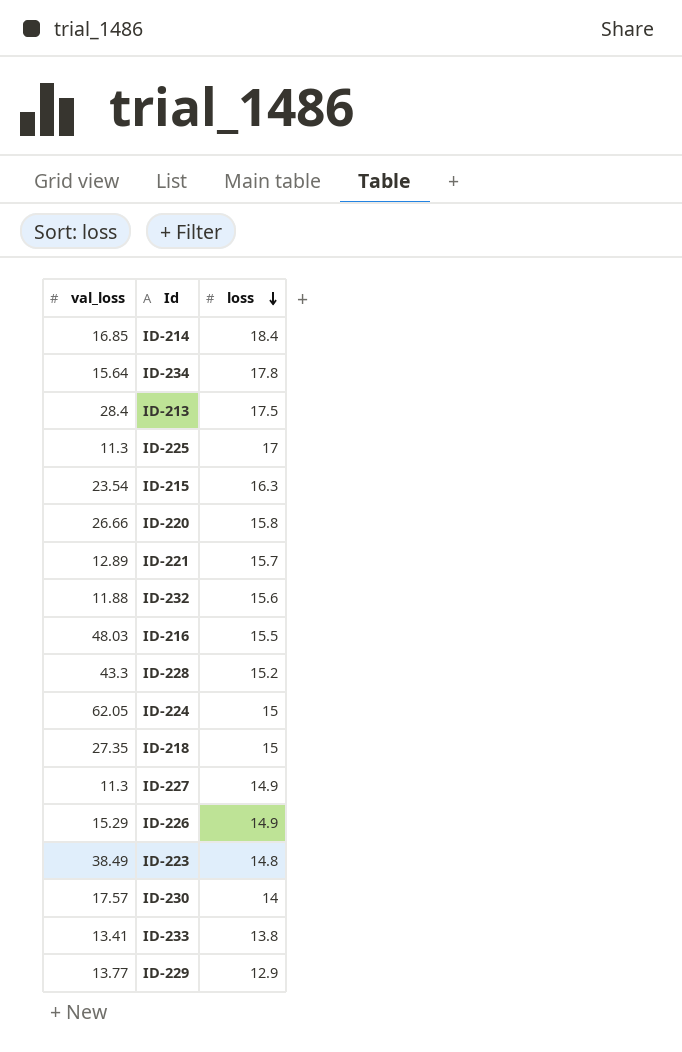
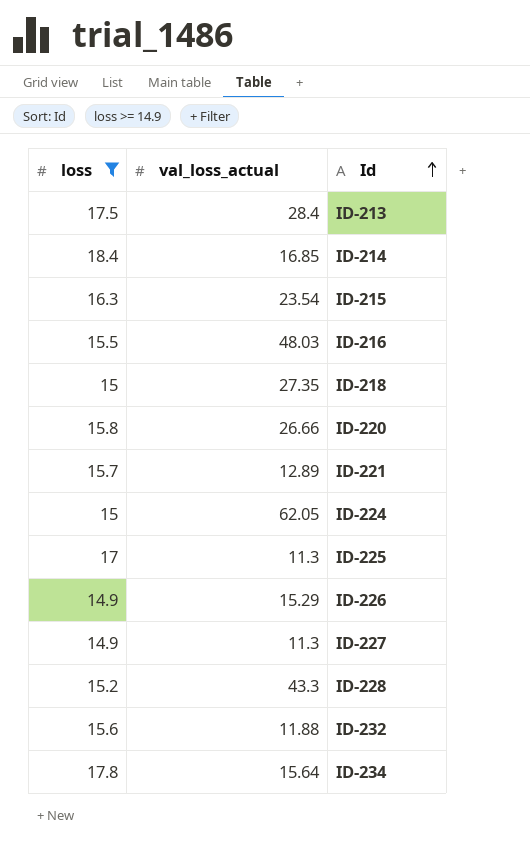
filter: none -> loss >= 14.9
row order: loss descending -> Id ascending
column loss | position: 3 -> 1
column name: val_loss -> val_loss_actual

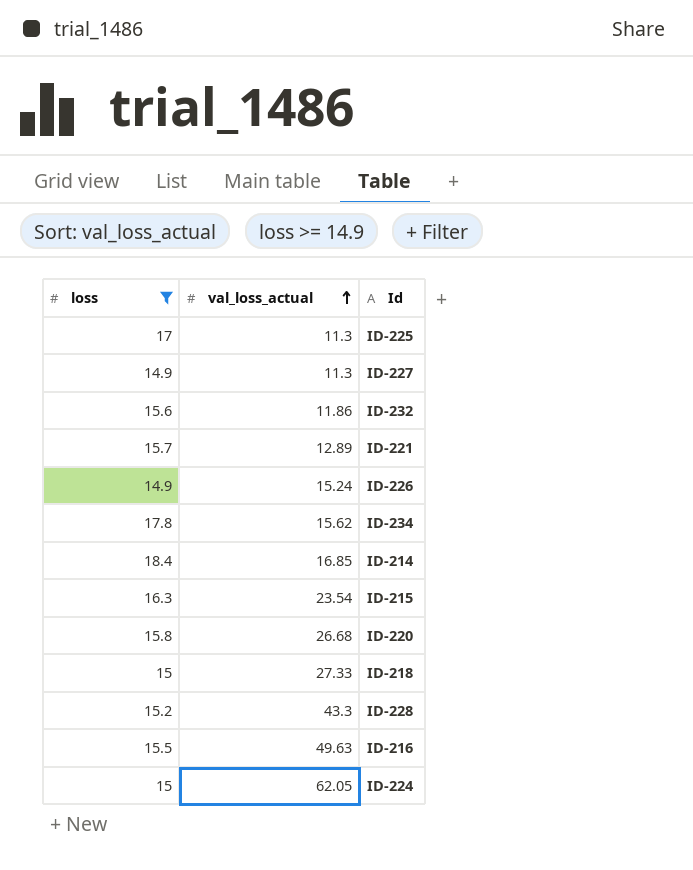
row order: Id ascending -> val_loss_actual ascending
row ID-213: 17.5 | 28.4 -> none
ID-232 | val_loss_actual: 11.88 -> 11.86
ID-226 | val_loss_actual: 15.29 -> 15.24
ID-234 | val_loss_actual: 15.64 -> 15.62
ID-220 | val_loss_actual: 26.66 -> 26.68
ID-218 | val_loss_actual: 27.35 -> 27.33
ID-216 | val_loss_actual: 48.03 -> 49.63

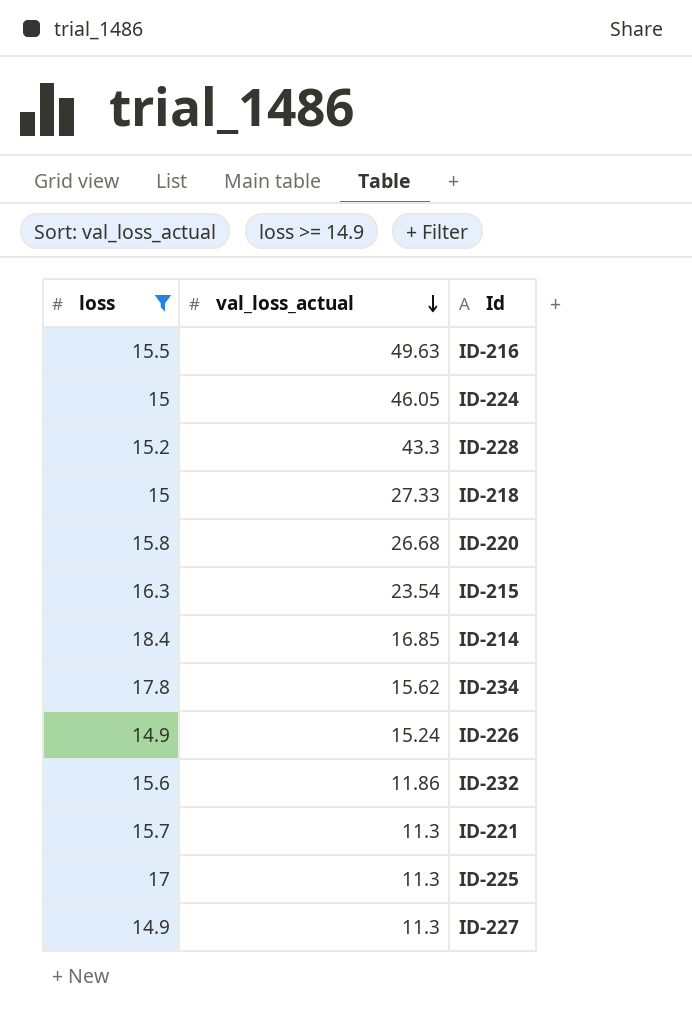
row order: val_loss_actual ascending -> val_loss_actual descending
ID-224 | val_loss_actual: 62.05 -> 46.05
ID-221 | val_loss_actual: 12.89 -> 11.3

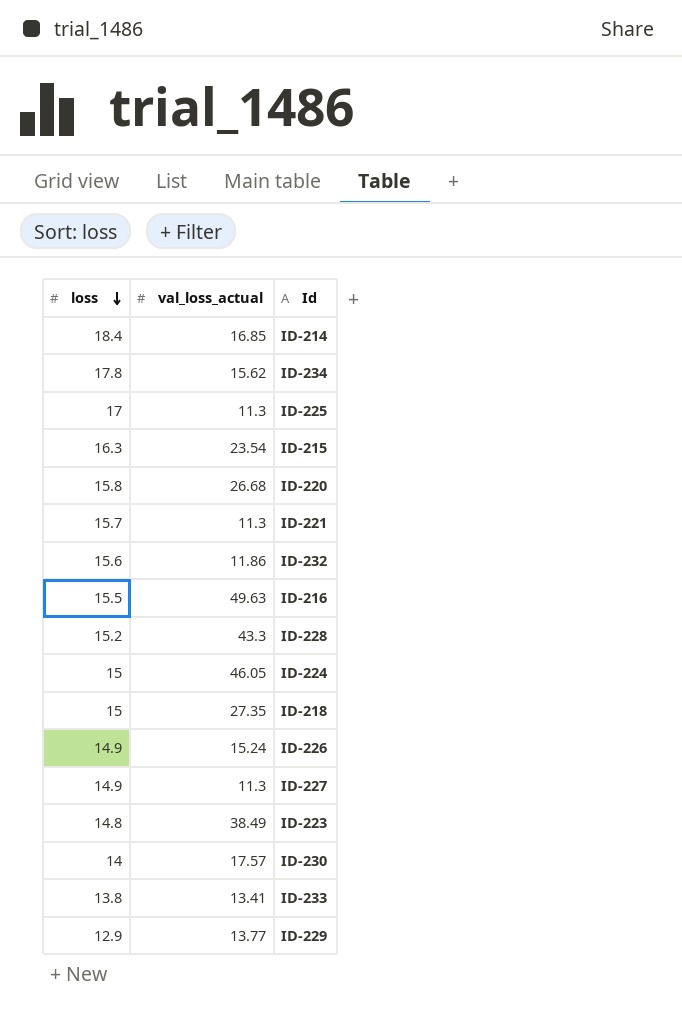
filter: loss >= 14.9 -> none
row order: val_loss_actual descending -> loss descending
ID-218 | val_loss_actual: 27.33 -> 27.35

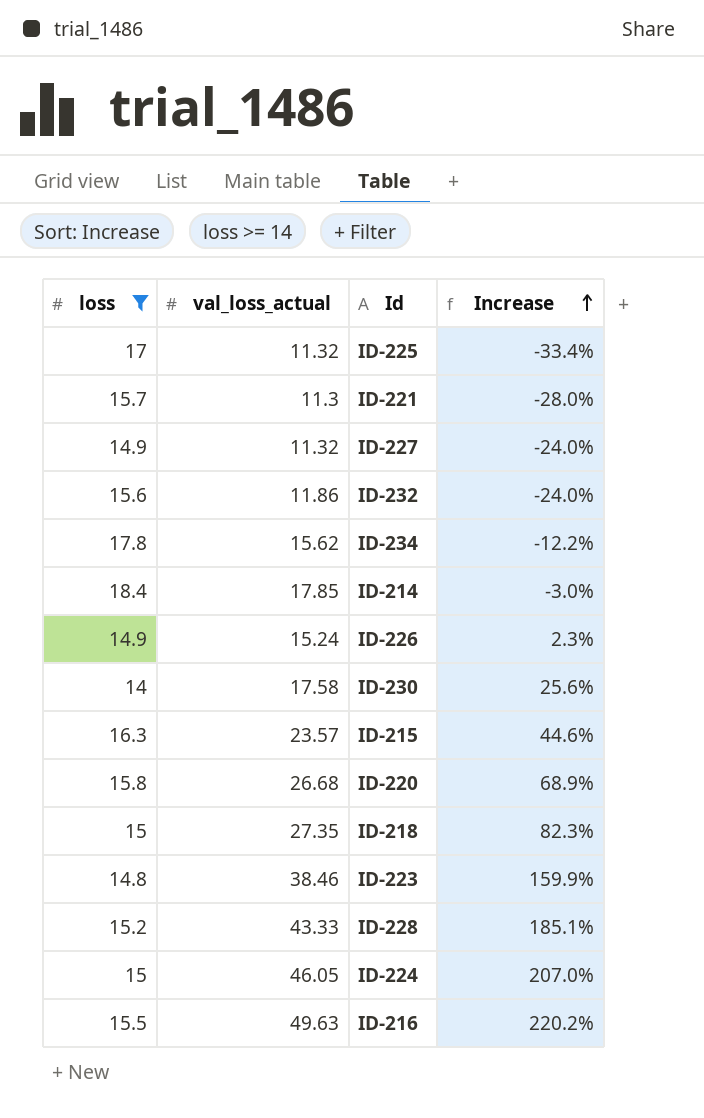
filter: none -> loss >= 14
row order: loss descending -> Increase ascending
column Increase | formula: none -> ([val_loss_actual] - [loss]) / [loss]
ID-225 | val_loss_actual: 11.3 -> 11.32
ID-227 | val_loss_actual: 11.3 -> 11.32
ID-214 | val_loss_actual: 16.85 -> 17.85
ID-230 | val_loss_actual: 17.57 -> 17.58
ID-215 | val_loss_actual: 23.54 -> 23.57
ID-223 | val_loss_actual: 38.49 -> 38.46
ID-228 | val_loss_actual: 43.3 -> 43.33

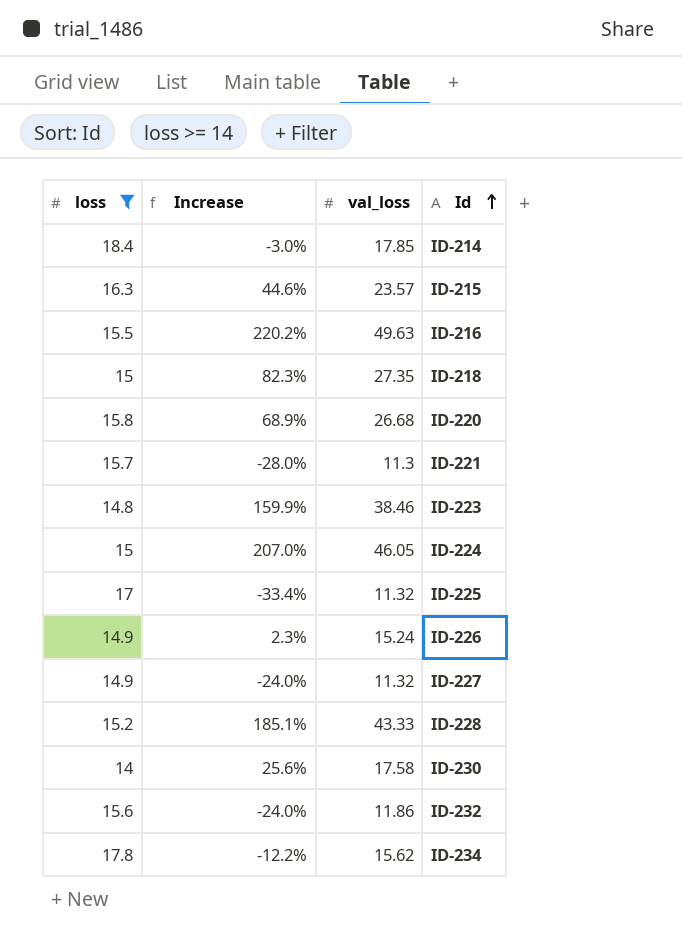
row order: Increase ascending -> Id ascending
column Increase | position: 4 -> 2
column name: val_loss_actual -> val_loss

